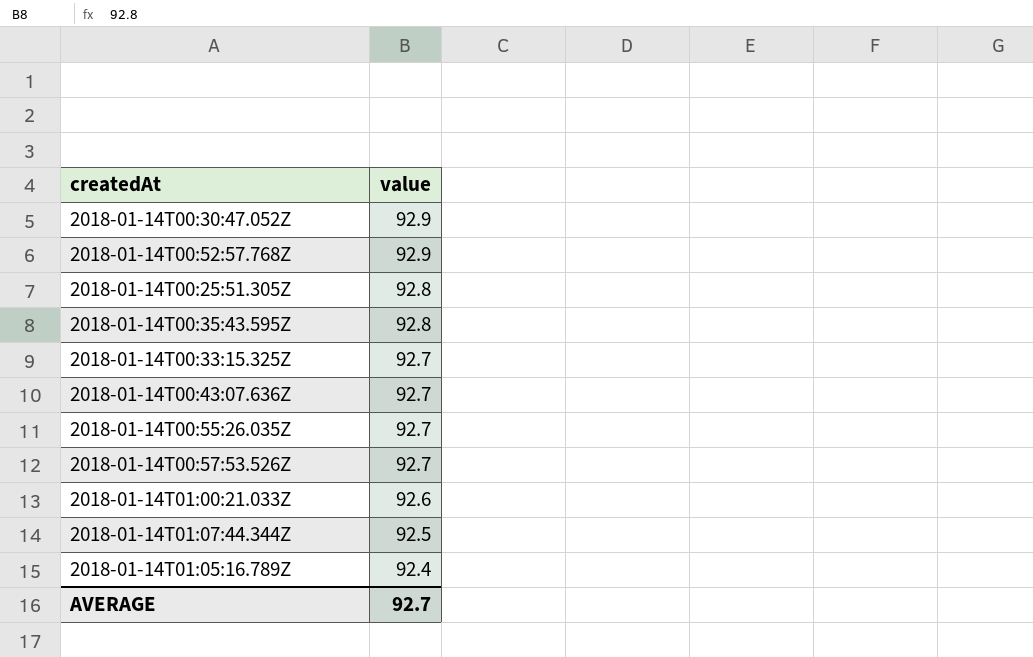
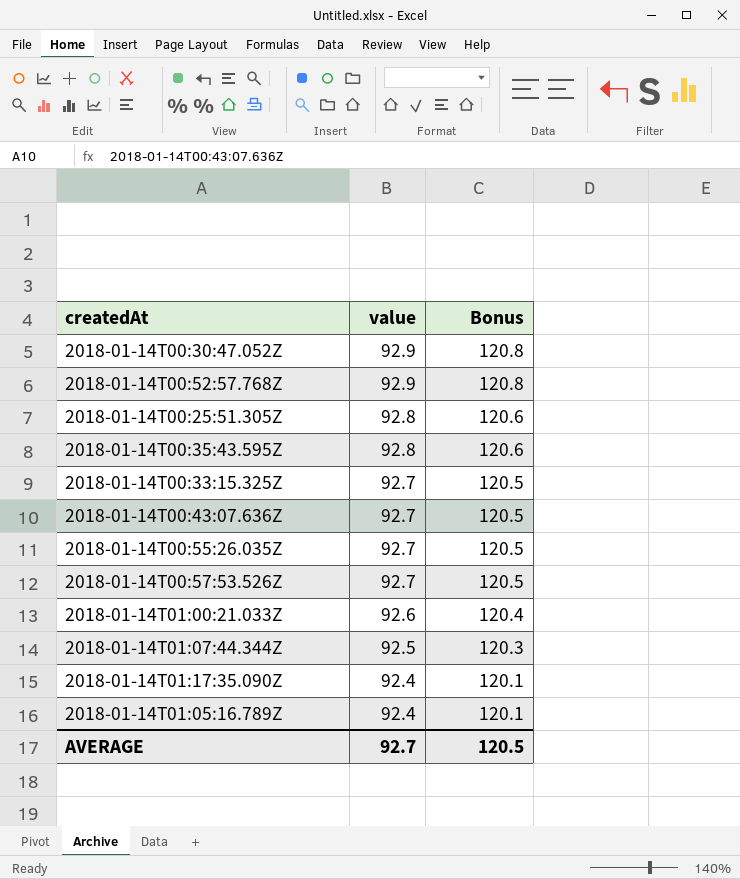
column Bonus | formula: none -> [value] * 1.3
row 2018-01-14T01:17:35.090Z: none -> 92.4 | 120.1

